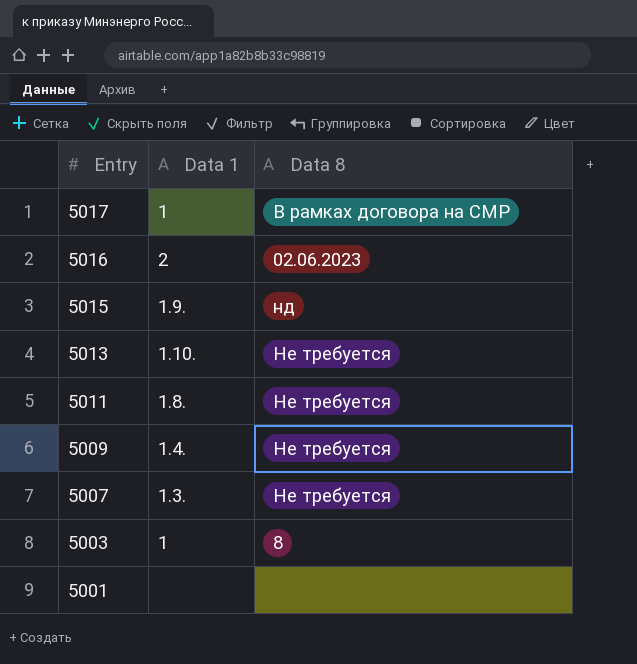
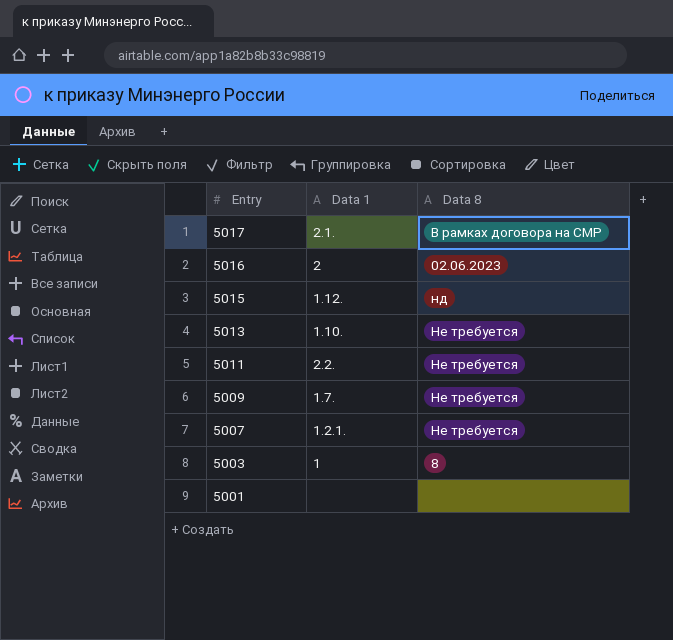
5017 | Data 1: 1 -> 2.1.
5015 | Data 1: 1.9. -> 1.12.
5011 | Data 1: 1.8. -> 2.2.
5009 | Data 1: 1.4. -> 1.7.
5007 | Data 1: 1.3. -> 1.2.1.

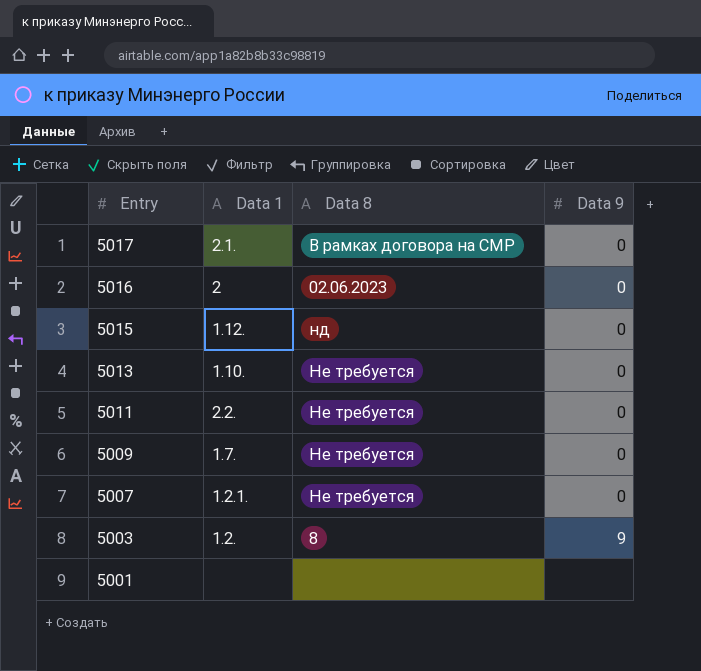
column Data 9 | position: none -> 4
5003 | Data 1: 1 -> 1.2.

